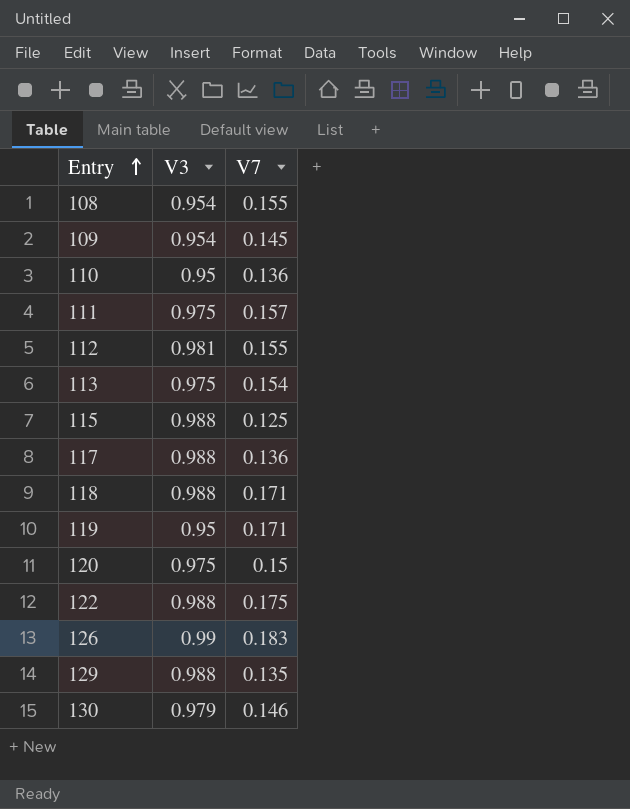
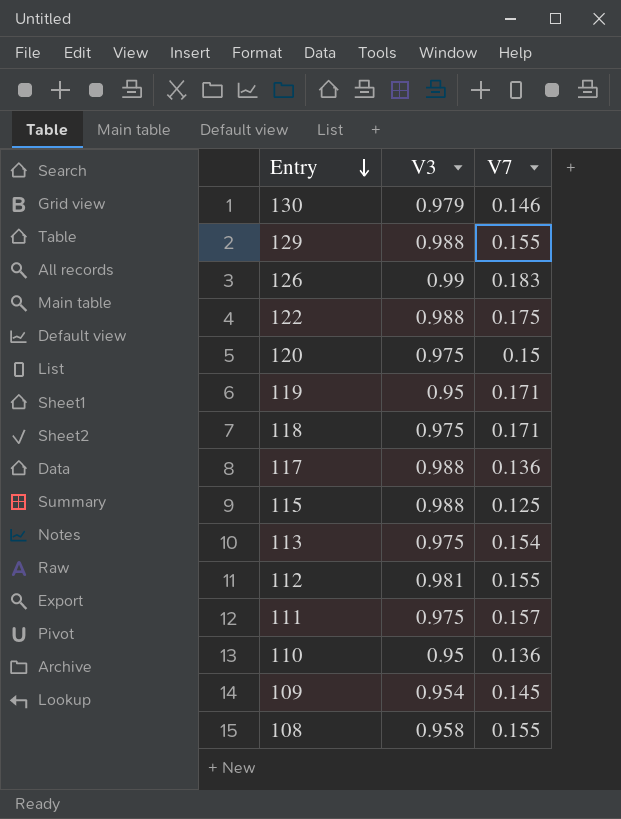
row order: Entry ascending -> Entry descending
129 | V7: 0.135 -> 0.155
118 | V3: 0.988 -> 0.975
108 | V3: 0.954 -> 0.958

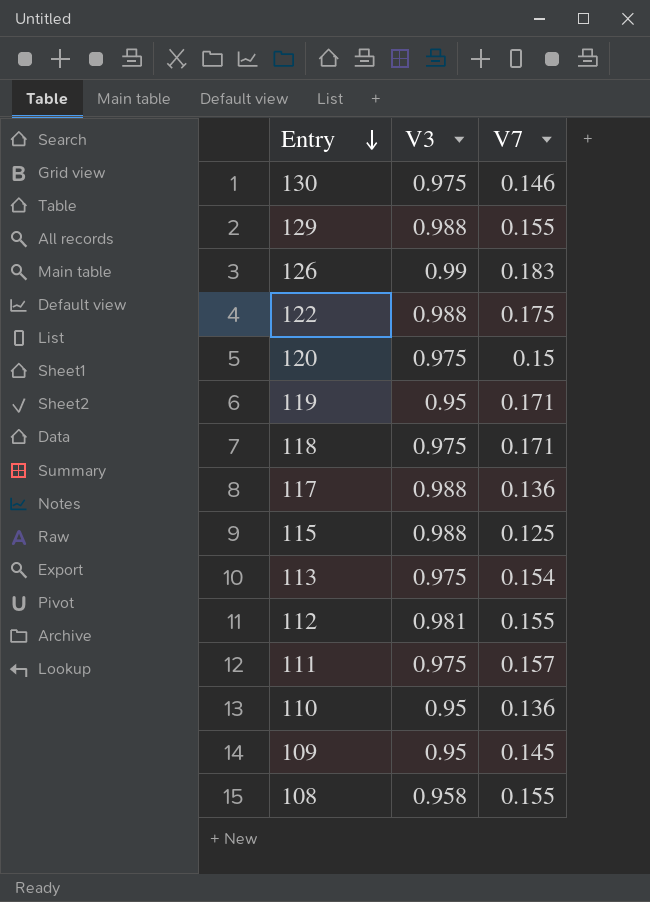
130 | V3: 0.979 -> 0.975
109 | V3: 0.954 -> 0.95

